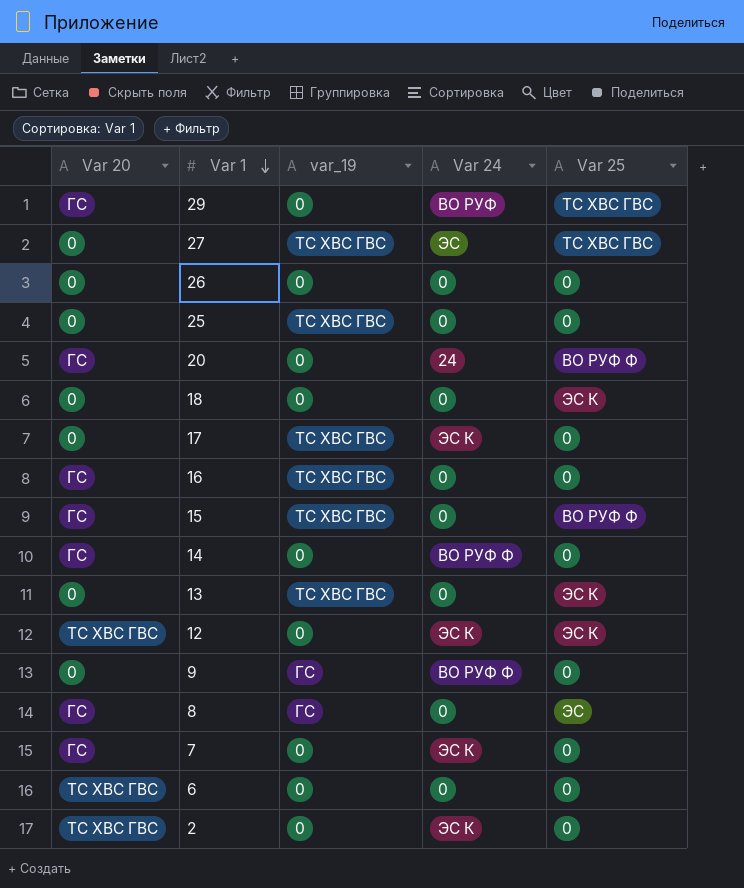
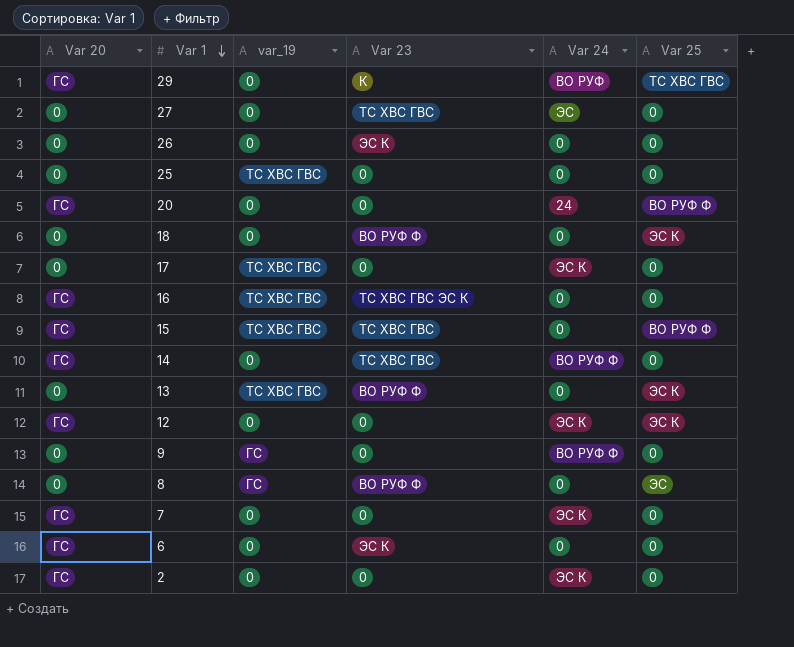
column Var 23 | position: none -> 4
27 | var_19: ТС ХВС ГВС -> 0
27 | Var 25: ТС ХВС ГВС -> 0
12 | Var 20: ТС ХВС ГВС -> ГС
8 | Var 20: ГС -> 0
6 | Var 20: ТС ХВС ГВС -> ГС
2 | Var 20: ТС ХВС ГВС -> ГС

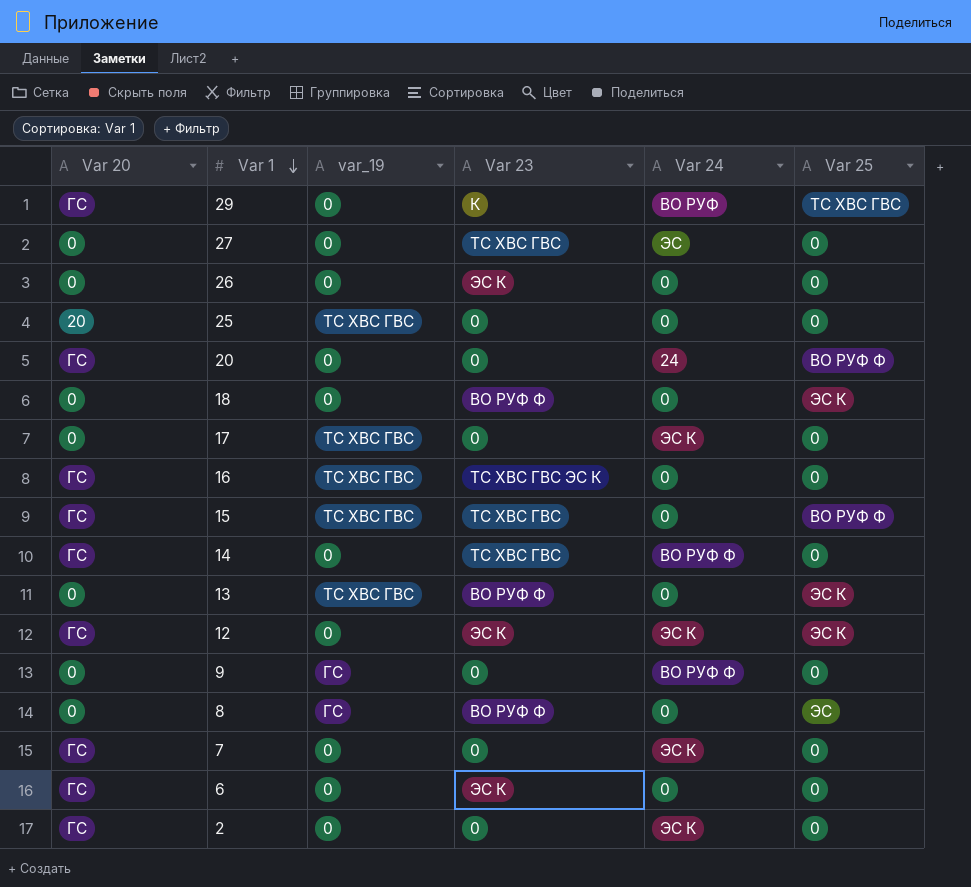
25 | Var 20: 0 -> 20
12 | Var 23: 0 -> ЭС К

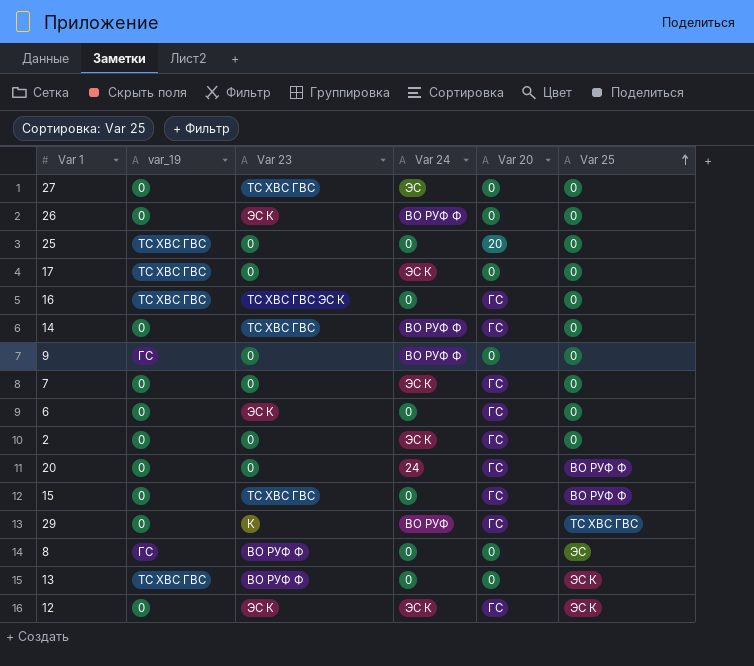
row order: Var 1 descending -> Var 25 ascending
column Var 20 | position: 1 -> 5
row 18: 0 | 0 | ВО РУФ Ф | 0 | ЭС К -> none
26 | Var 24: 0 -> ВО РУФ Ф
15 | var_19: ТС ХВС ГВС -> 0

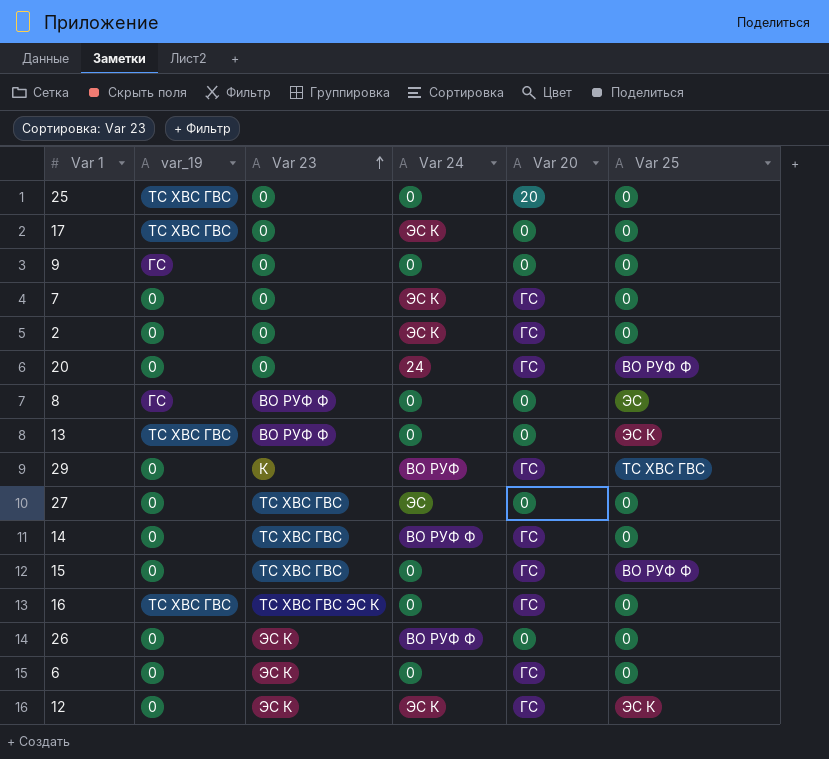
row order: Var 25 ascending -> Var 23 ascending
9 | Var 24: ВО РУФ Ф -> 0

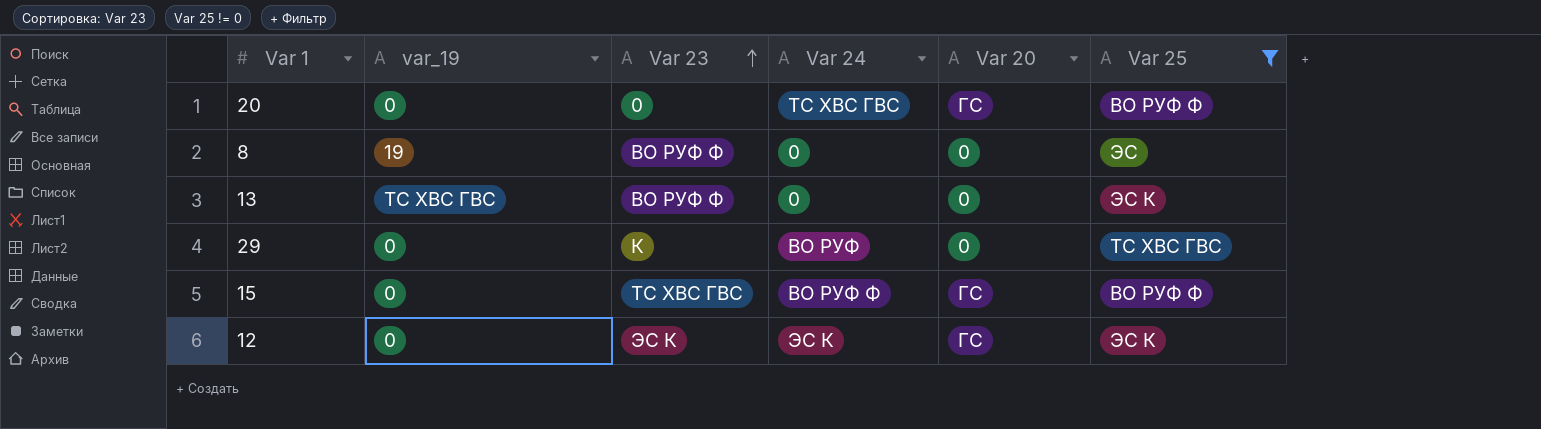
filter: none -> Var 25 != 0
20 | Var 24: 24 -> ТС ХВС ГВС
8 | var_19: ГС -> 19
29 | Var 20: ГС -> 0
15 | Var 24: 0 -> ВО РУФ Ф

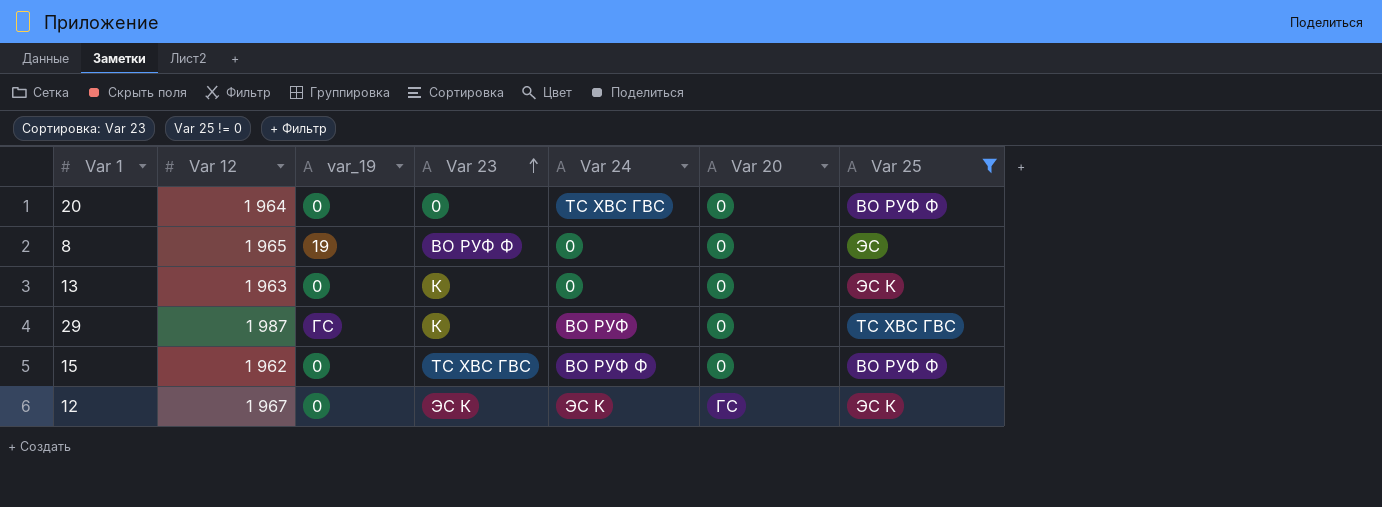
column Var 12 | position: none -> 2
20 | Var 20: ГС -> 0
13 | var_19: ТС ХВС ГВС -> 0
13 | Var 23: ВО РУФ Ф -> К
29 | var_19: 0 -> ГС
15 | Var 20: ГС -> 0

